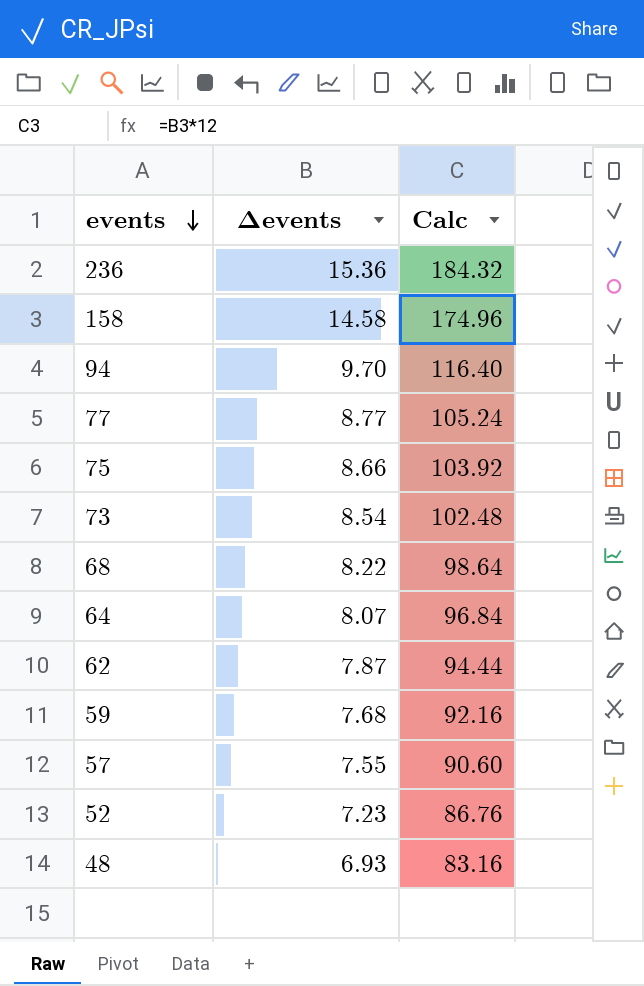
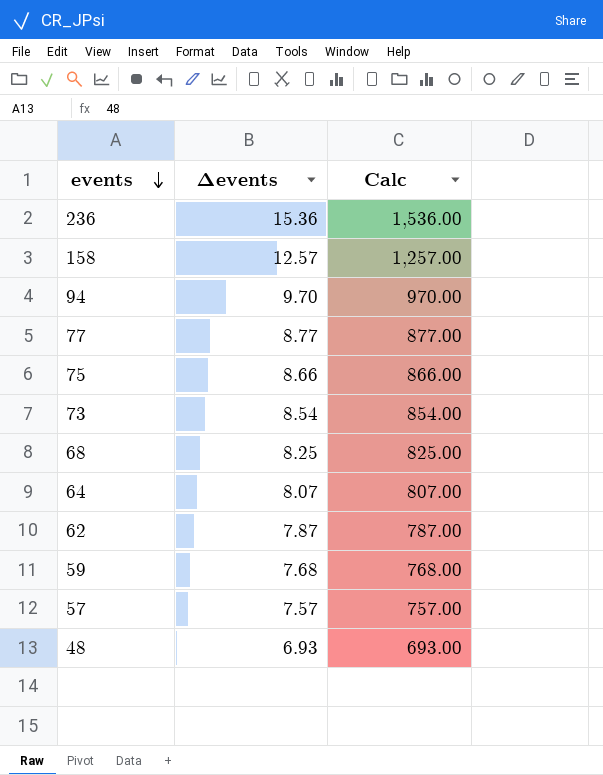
column Calc | formula: [Δevents] * 12 -> [Δevents] * 100
row 52: 7.23 | 86.76 -> none
158 | Δevents: 14.58 -> 12.57
68 | Δevents: 8.22 -> 8.25
57 | Δevents: 7.55 -> 7.57

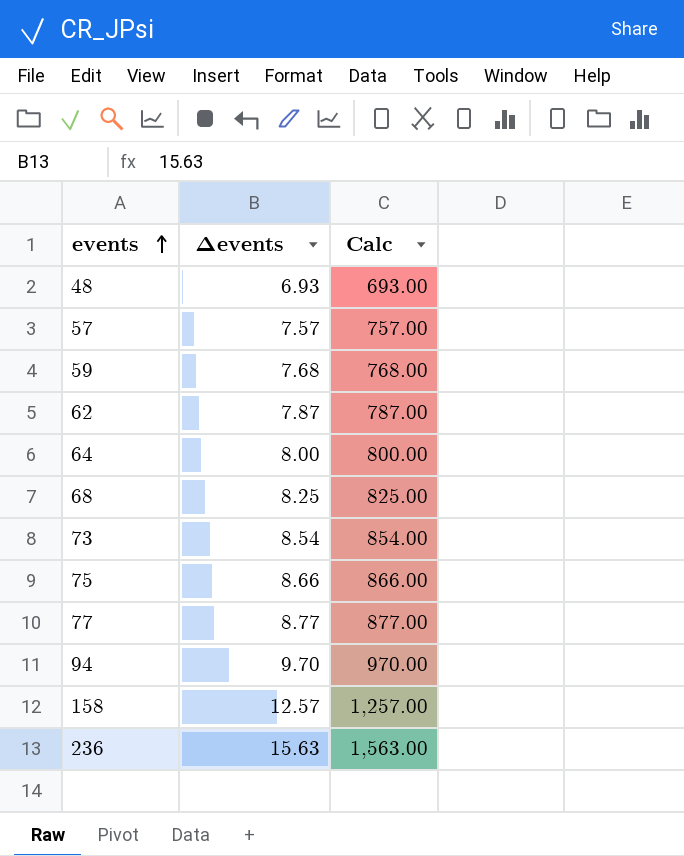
row order: events descending -> events ascending
64 | Δevents: 8.07 -> 8.00
64 | Calc: 807.00 -> 800.00
236 | Δevents: 15.36 -> 15.63
236 | Calc: 1,536.00 -> 1,563.00

